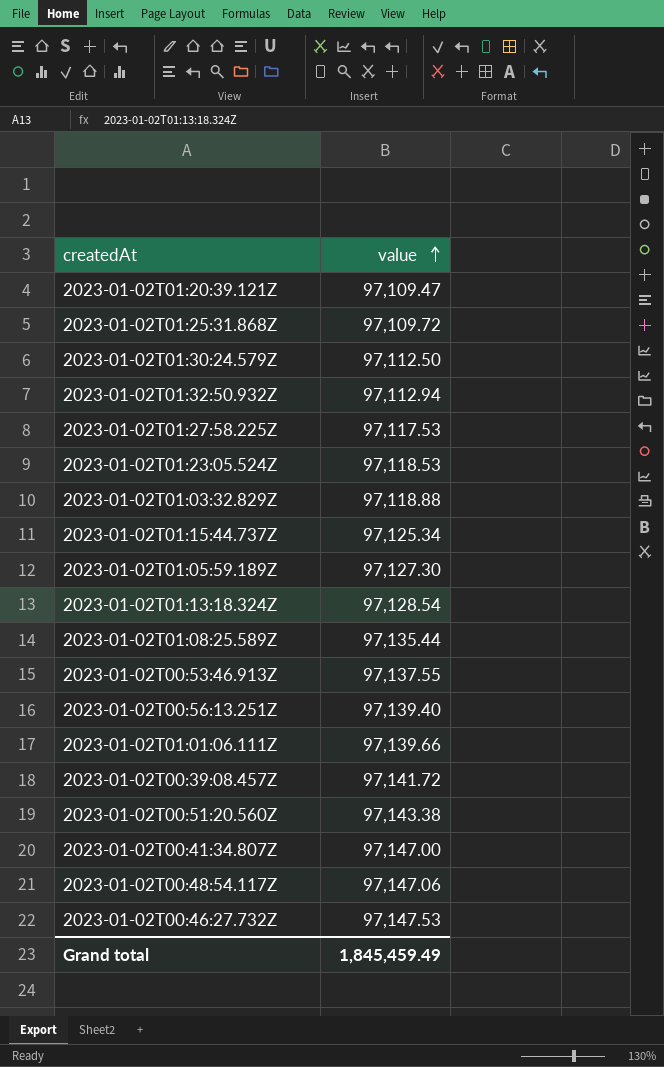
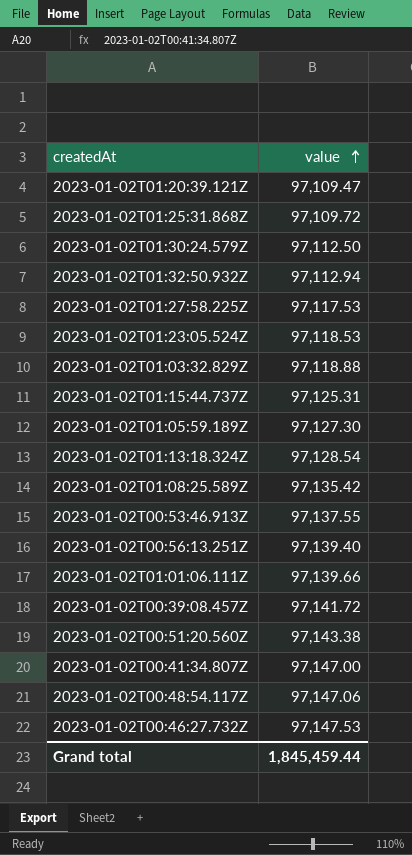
2023-01-02T01:15:44.737Z | value: 97,125.34 -> 97,125.31
2023-01-02T01:08:25.589Z | value: 97,135.44 -> 97,135.42
Grand total | value: 1,845,459.49 -> 1,845,459.44

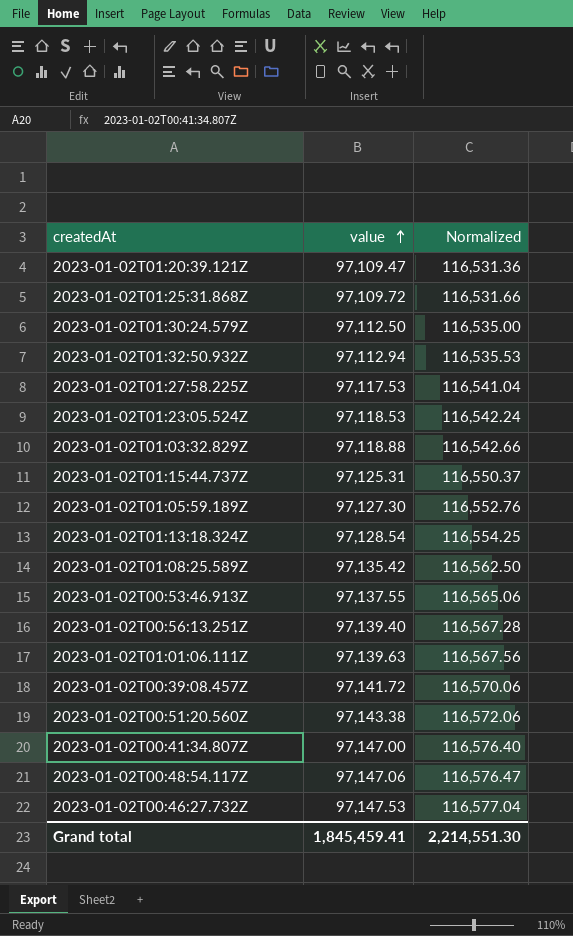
column Normalized | formula: none -> [value] * 1.2
2023-01-02T01:01:06.111Z | value: 97,139.66 -> 97,139.63
Grand total | value: 1,845,459.44 -> 1,845,459.41

